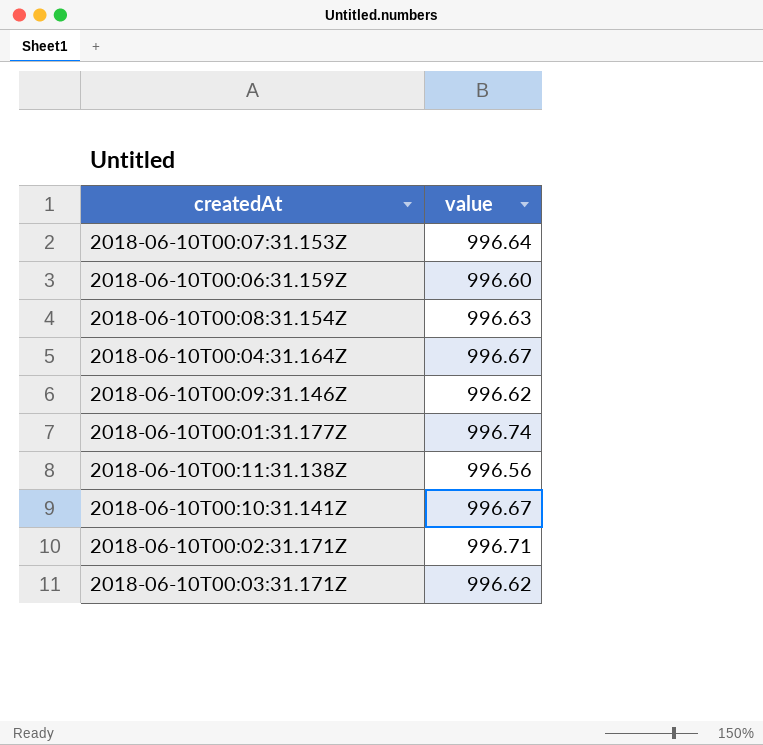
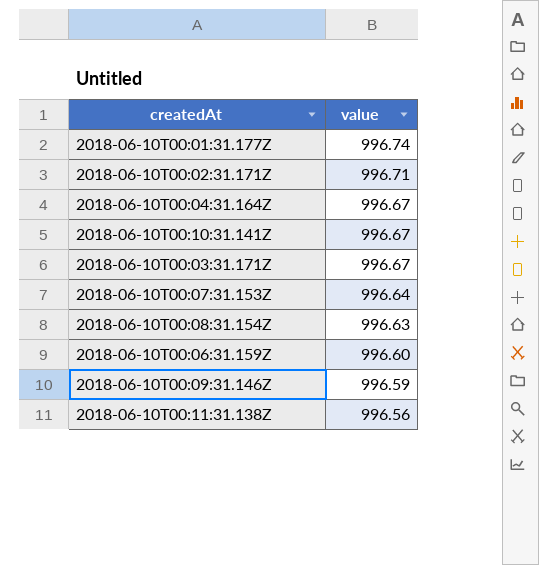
row order: none -> value descending
2018-06-10T00:03:31.171Z | value: 996.62 -> 996.67
2018-06-10T00:09:31.146Z | value: 996.62 -> 996.59

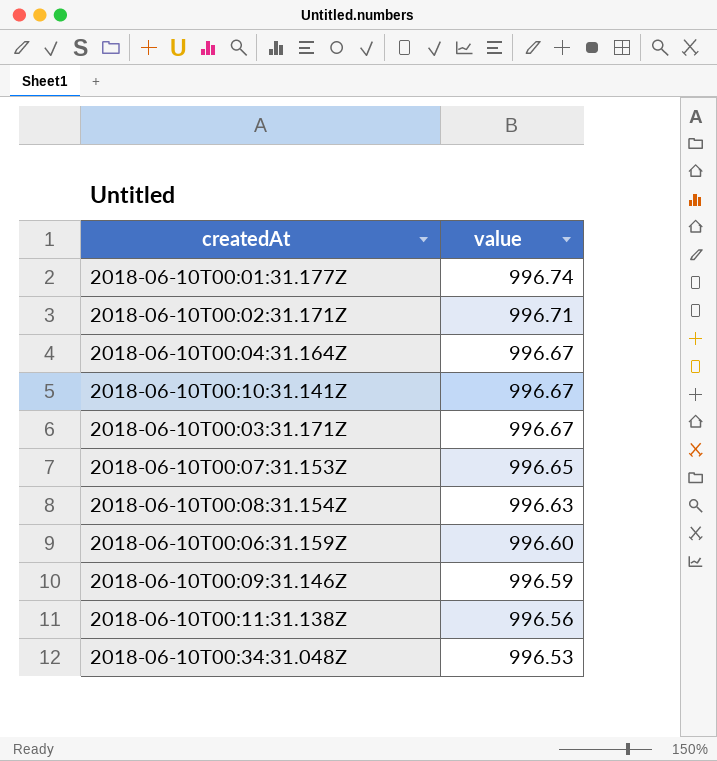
2018-06-10T00:07:31.153Z | value: 996.64 -> 996.65
row 2018-06-10T00:34:31.048Z: none -> 996.53

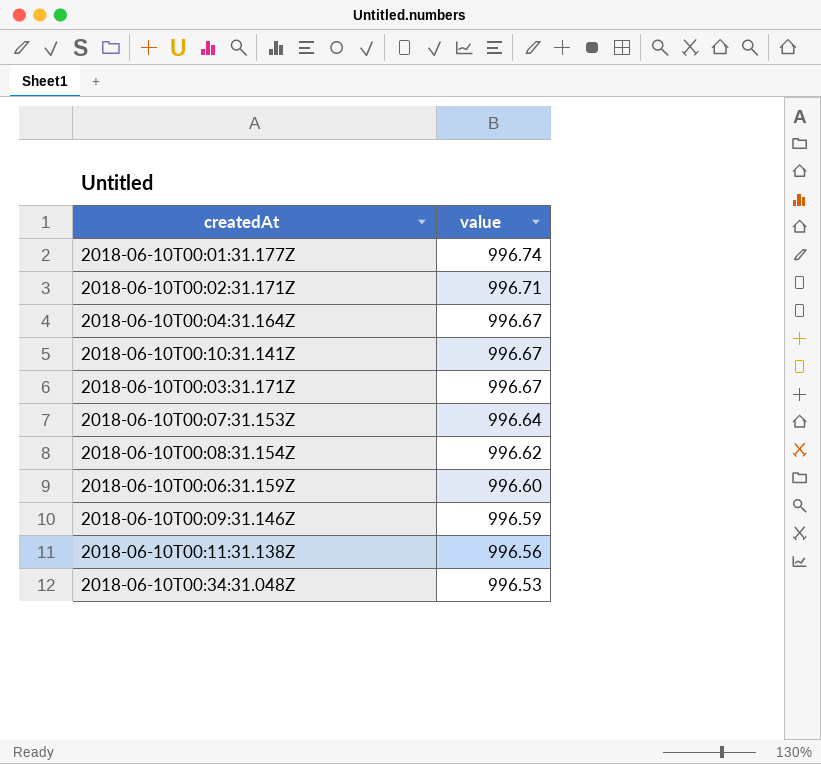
2018-06-10T00:07:31.153Z | value: 996.65 -> 996.64
2018-06-10T00:08:31.154Z | value: 996.63 -> 996.62

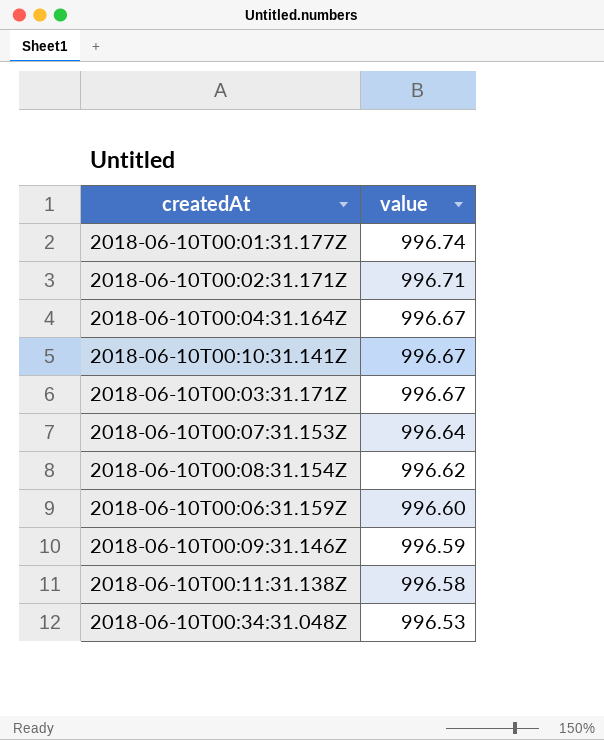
2018-06-10T00:11:31.138Z | value: 996.56 -> 996.58

